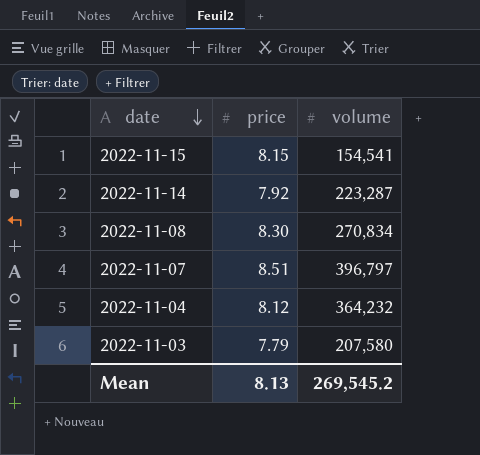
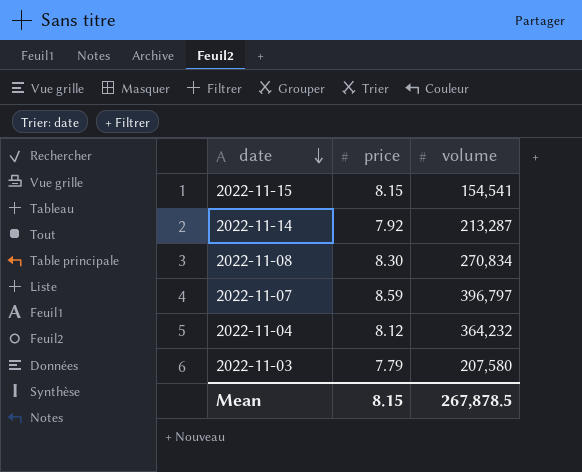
2022-11-14 | volume: 223,287 -> 213,287
2022-11-07 | price: 8.51 -> 8.59
Mean | price: 8.13 -> 8.15
Mean | volume: 269,545.2 -> 267,878.5

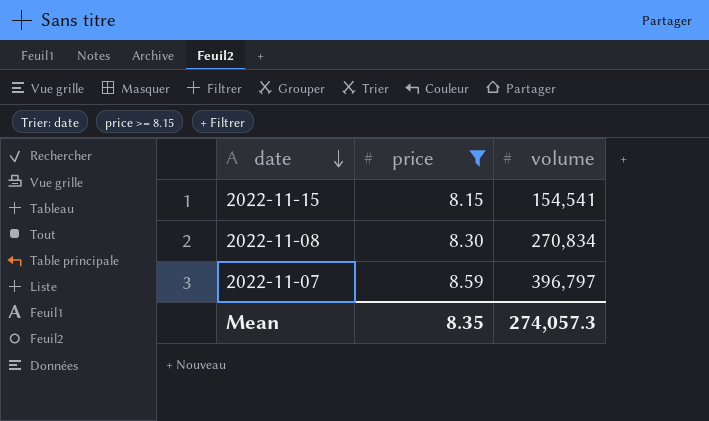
filter: none -> price >= 8.15
Mean | price: 8.15 -> 8.35
Mean | volume: 267,878.5 -> 274,057.3

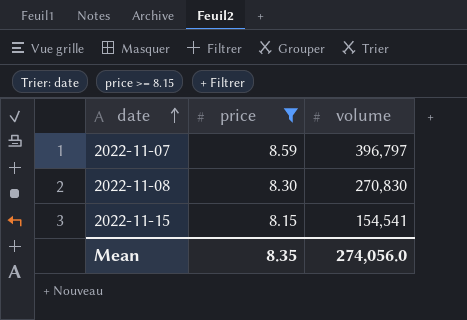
row order: date descending -> date ascending
2022-11-08 | volume: 270,834 -> 270,830
Mean | volume: 274,057.3 -> 274,056.0

